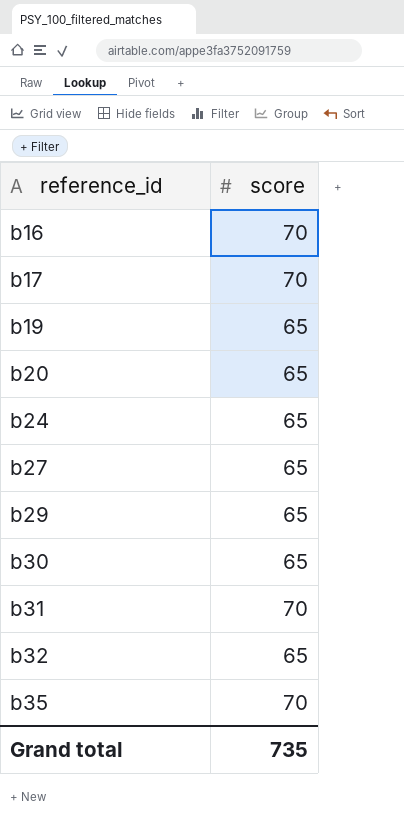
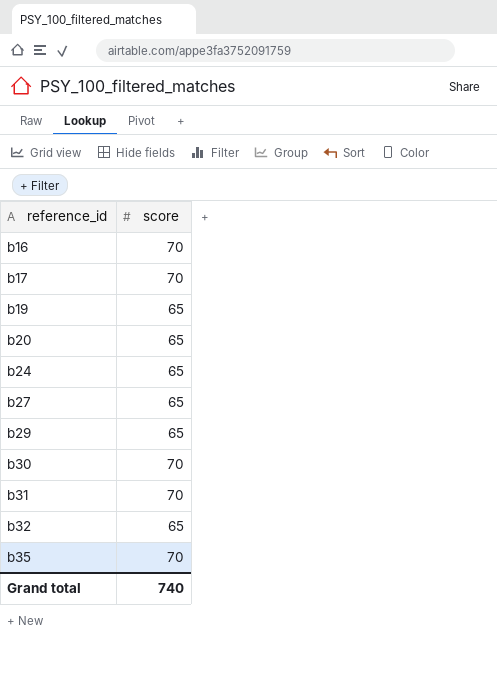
b30 | score: 65 -> 70
Grand total | score: 735 -> 740

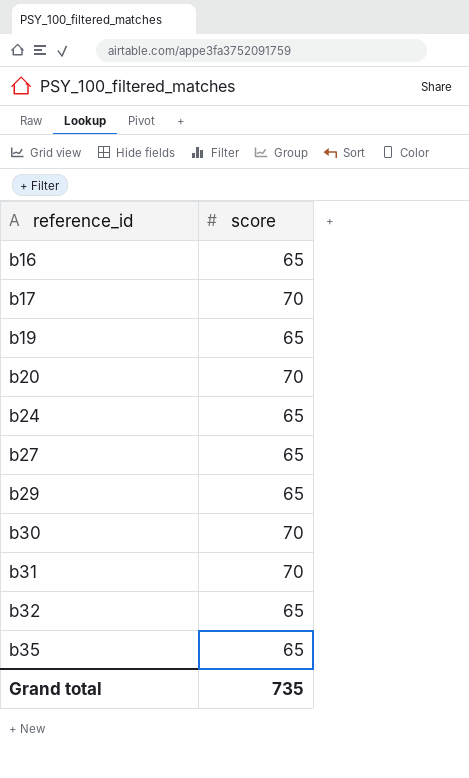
b16 | score: 70 -> 65
b20 | score: 65 -> 70
b35 | score: 70 -> 65
Grand total | score: 740 -> 735

